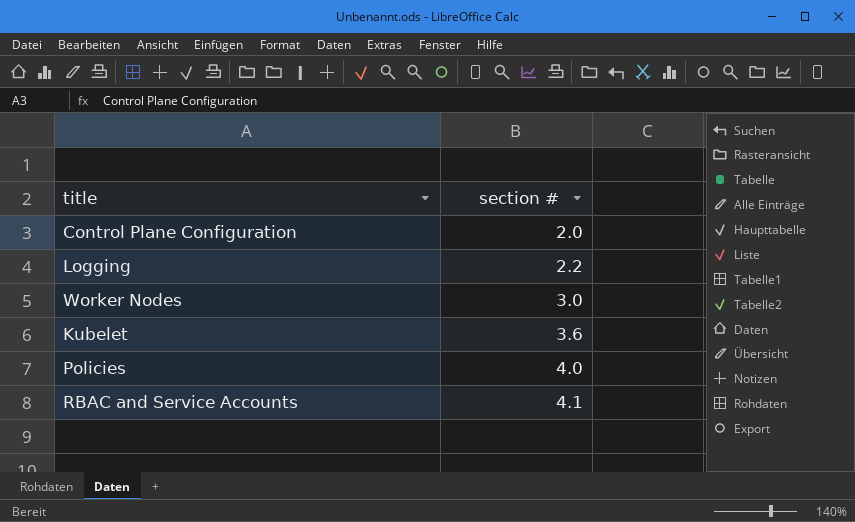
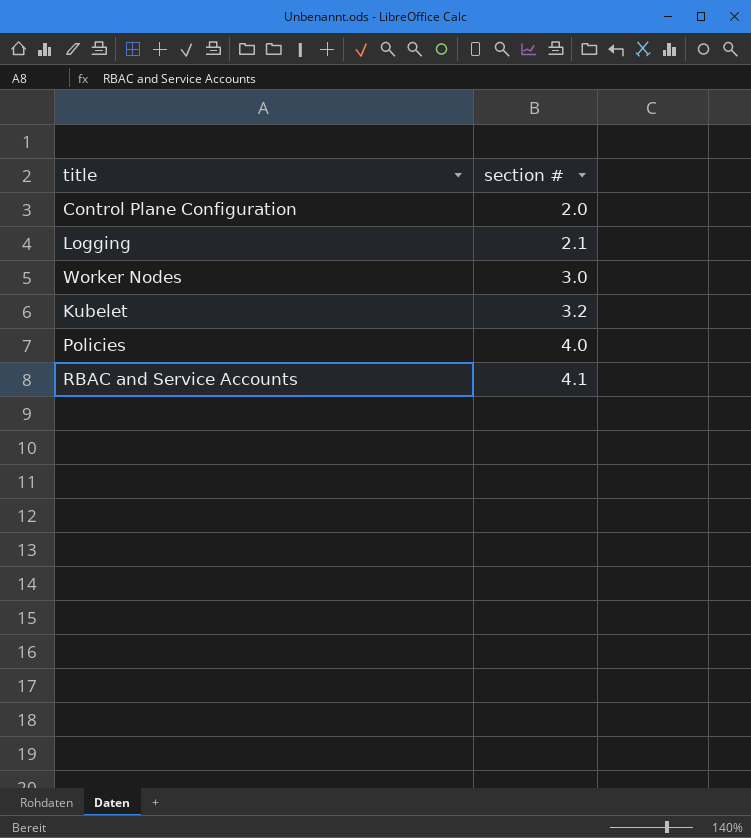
Logging | section #: 2.2 -> 2.1
Kubelet | section #: 3.6 -> 3.2

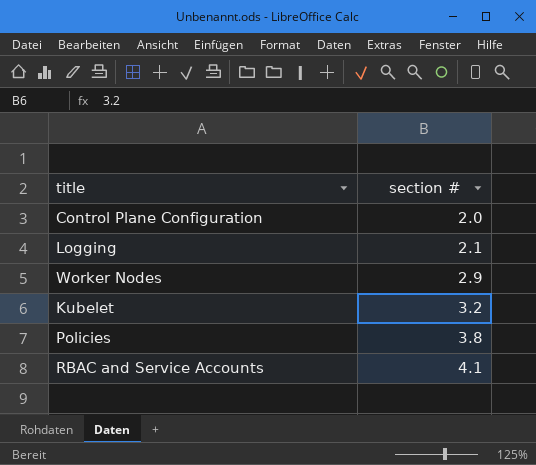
Worker Nodes | section #: 3.0 -> 2.9
Policies | section #: 4.0 -> 3.8

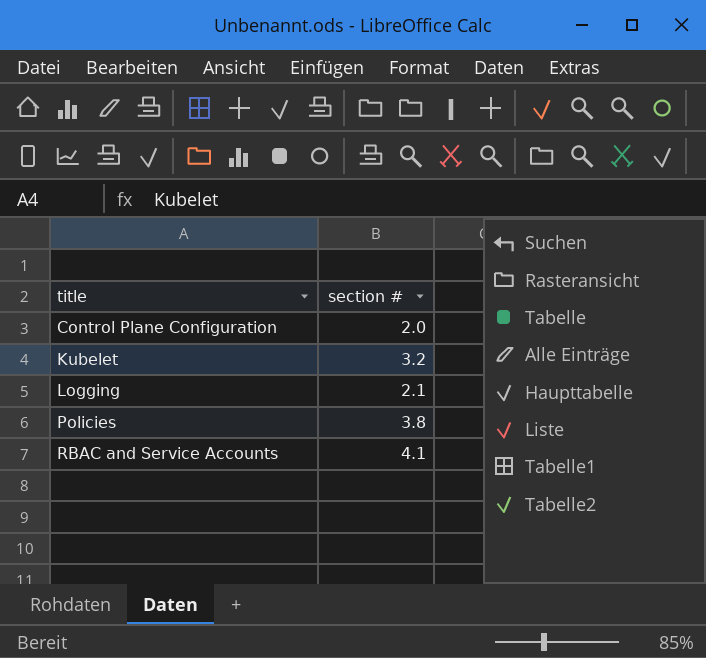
row order: section # ascending -> title ascending
row Worker Nodes: 2.9 -> none

